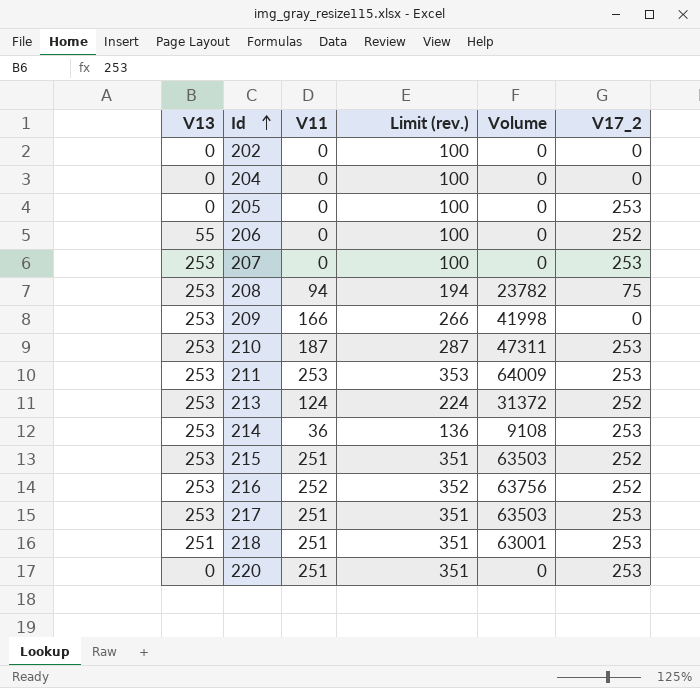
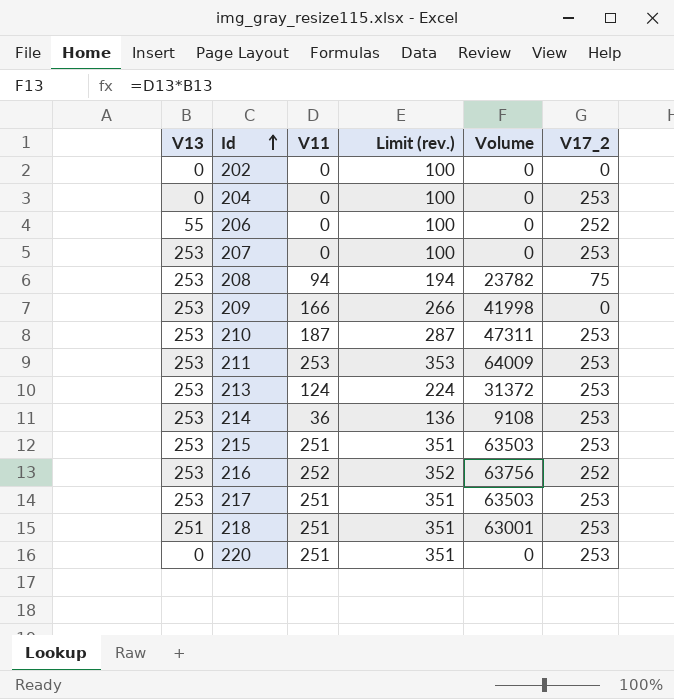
row 205: 0 | 0 | 100 | 0 | 253 -> none
204 | V17_2: 0 -> 253
213 | V17_2: 252 -> 253
215 | V17_2: 252 -> 253

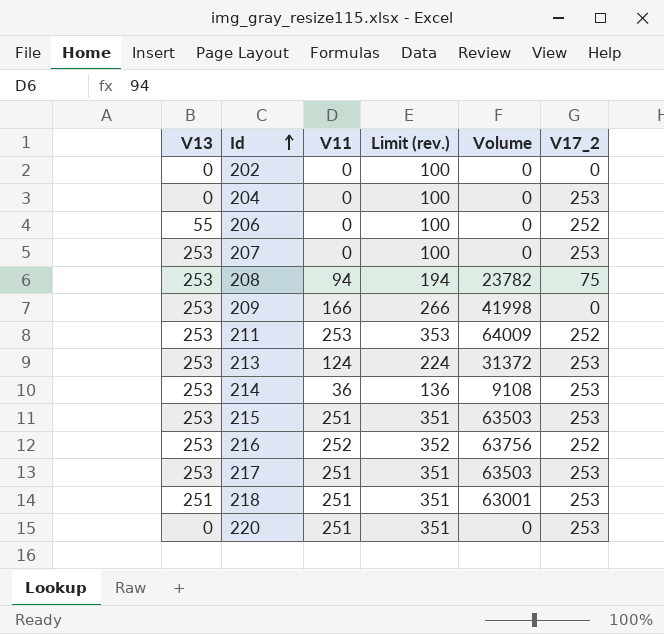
row 210: 253 | 187 | 287 | 47311 | 253 -> none
211 | V17_2: 253 -> 252

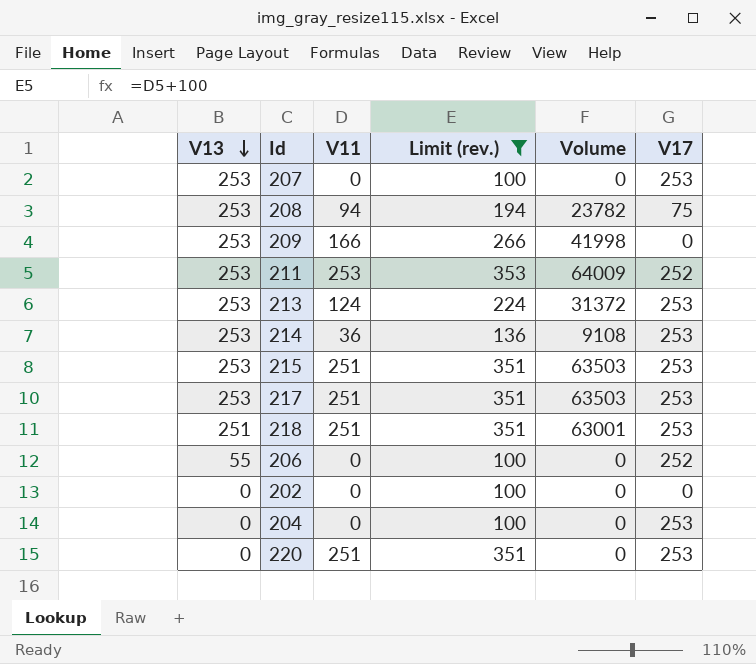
filter: none -> Limit (rev.) != 352
row order: Id ascending -> V13 descending
column name: V17_2 -> V17

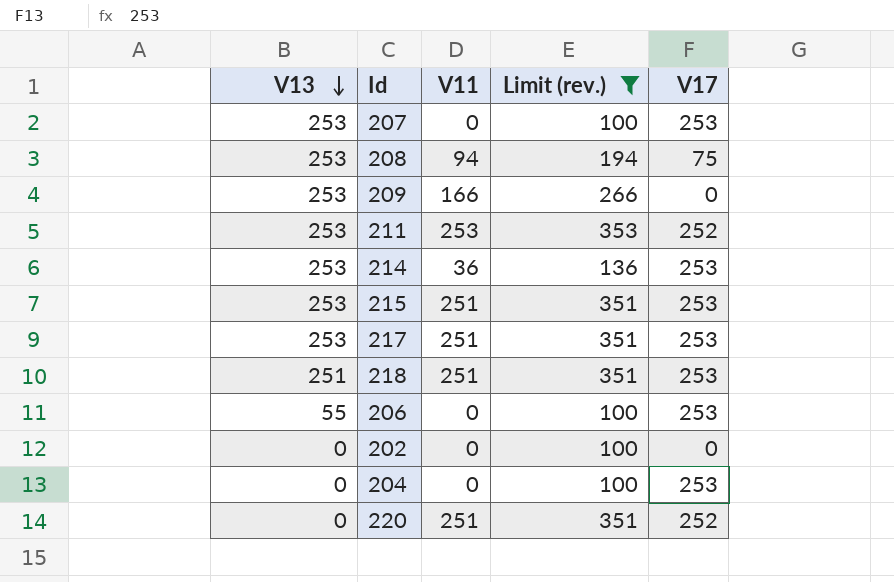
column Volume | formula: [V13] * [V11] -> none
row 213: 253 | 124 | 224 | 31372 | 253 -> none
206 | V17: 252 -> 253
220 | V17: 253 -> 252

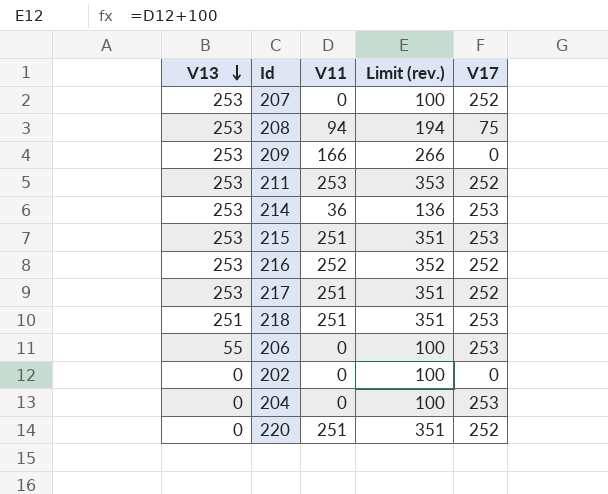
filter: Limit (rev.) != 352 -> none
207 | V17: 253 -> 252
217 | V17: 253 -> 252

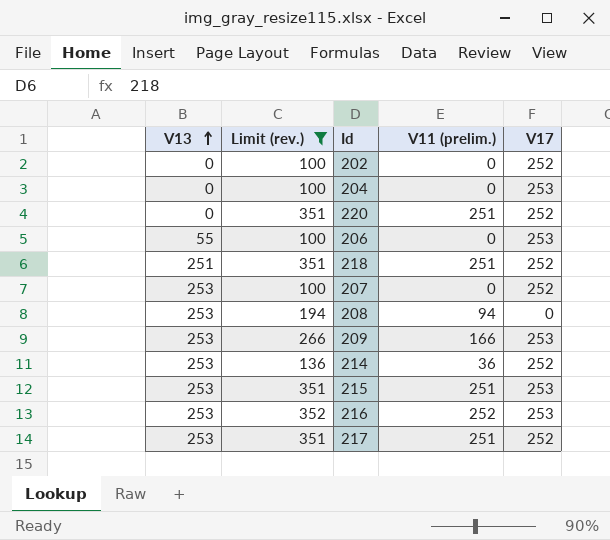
filter: none -> Limit (rev.) != 353
row order: V13 descending -> V13 ascending
column Limit (rev.) | position: 4 -> 2
column name: V11 -> V11 (prelim.)
202 | V17: 0 -> 252
218 | V17: 253 -> 252
208 | V17: 75 -> 0
209 | V17: 0 -> 253
214 | V17: 253 -> 252
216 | V17: 252 -> 253

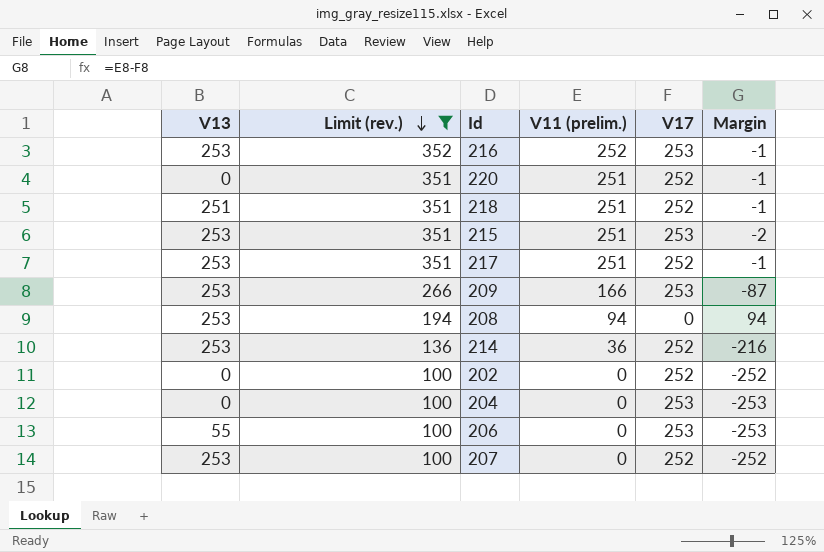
row order: V13 ascending -> Limit (rev.) descending
column Margin | formula: none -> [V11 (prelim.)] - [V17]

